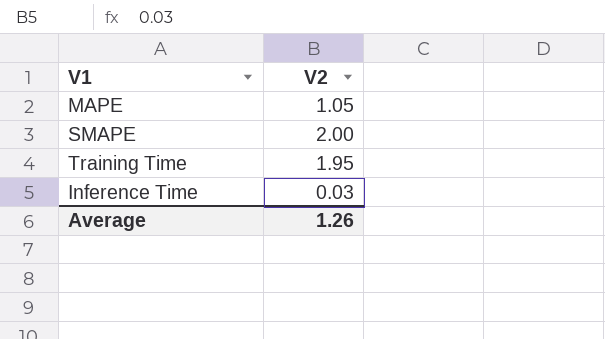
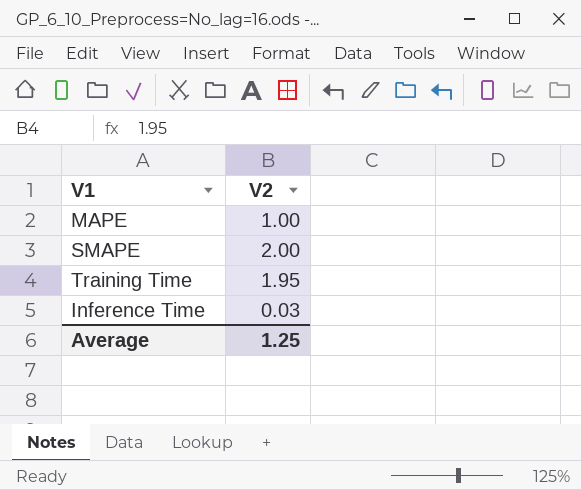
MAPE | V2: 1.05 -> 1.00
Average | V2: 1.26 -> 1.25

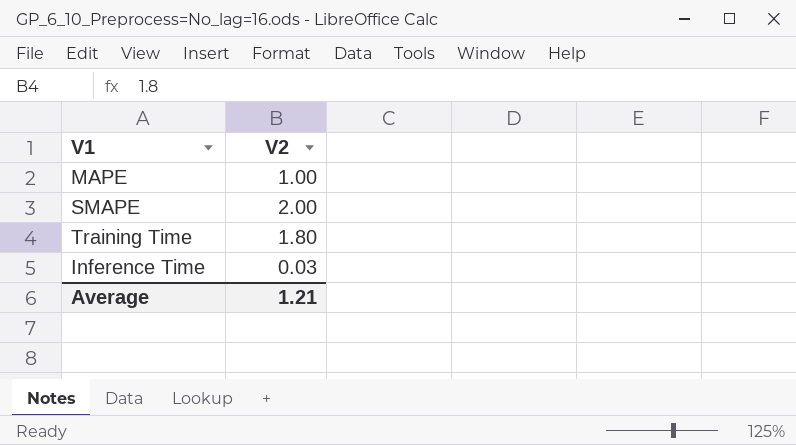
Training Time | V2: 1.95 -> 1.80
Average | V2: 1.25 -> 1.21

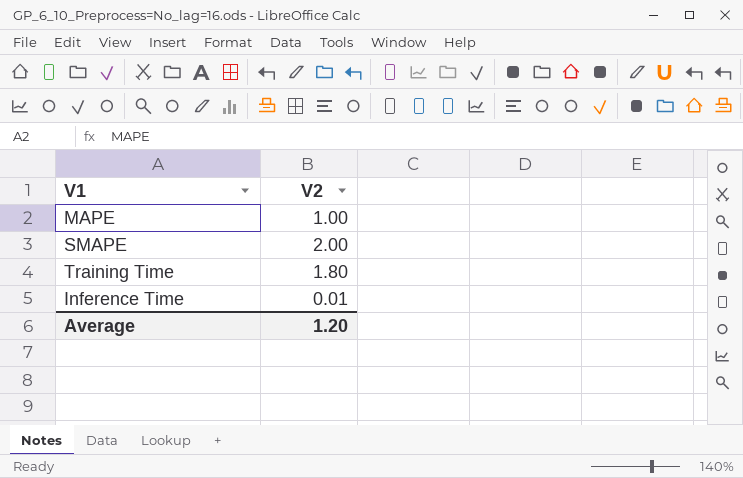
Inference Time | V2: 0.03 -> 0.01
Average | V2: 1.21 -> 1.20

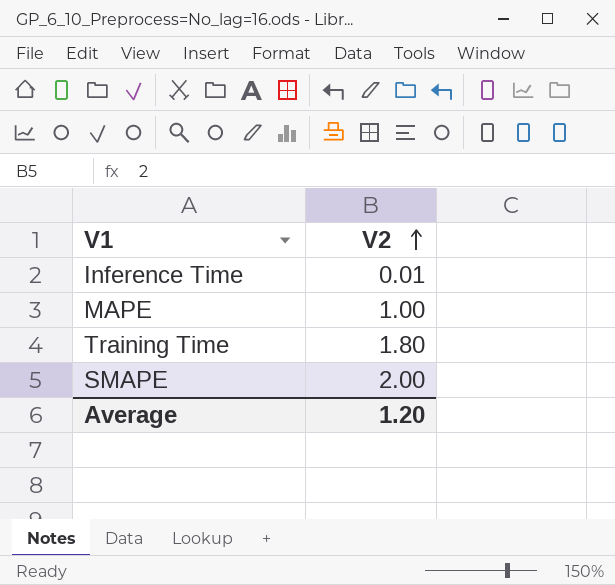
row order: none -> V2 ascending

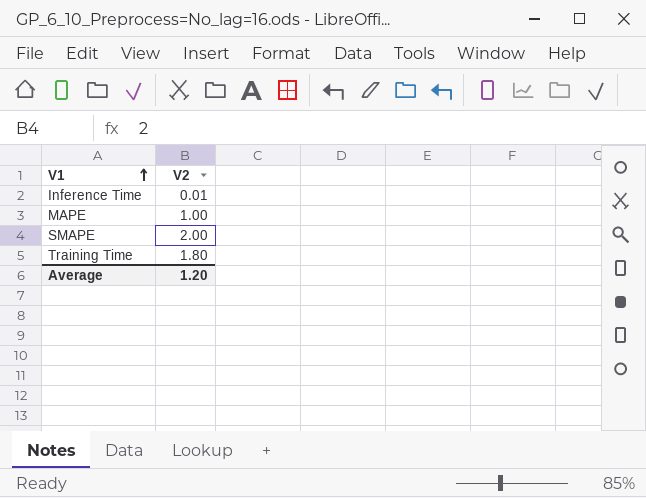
row order: V2 ascending -> V1 ascending

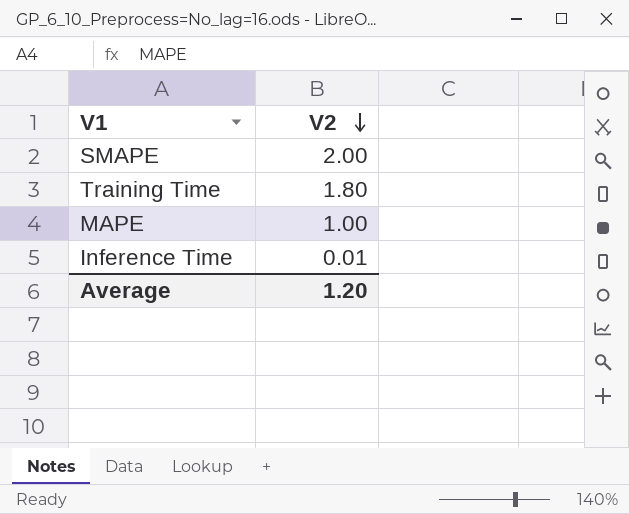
row order: V1 ascending -> V2 descending

